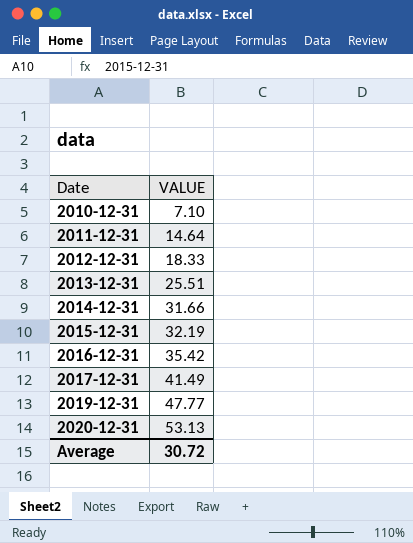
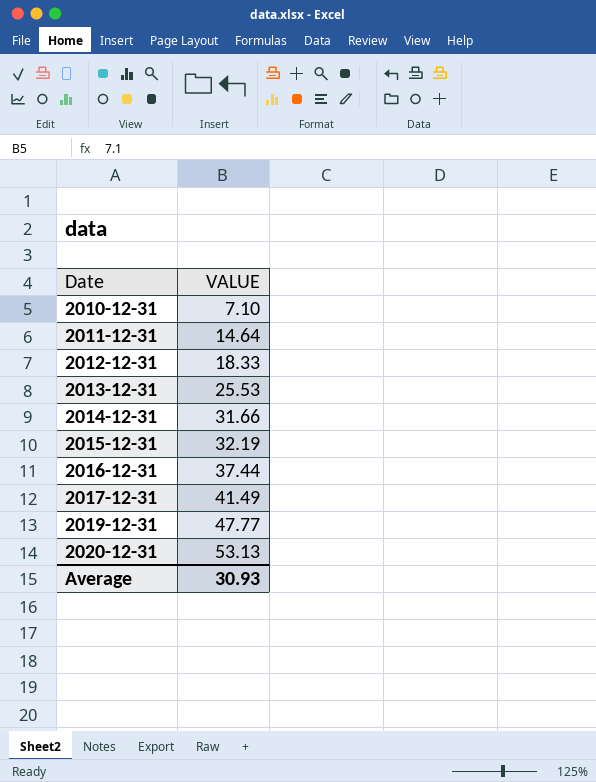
2013-12-31 | VALUE: 25.51 -> 25.53
2016-12-31 | VALUE: 35.42 -> 37.44
Average | VALUE: 30.72 -> 30.93

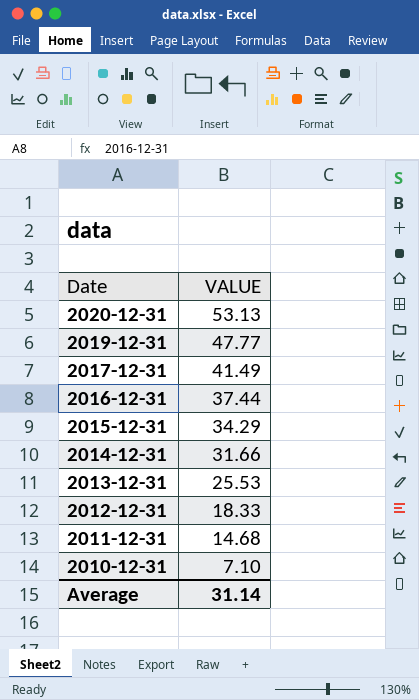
row order: Date ascending -> Date descending
2015-12-31 | VALUE: 32.19 -> 34.29
2011-12-31 | VALUE: 14.64 -> 14.68
Average | VALUE: 30.93 -> 31.14

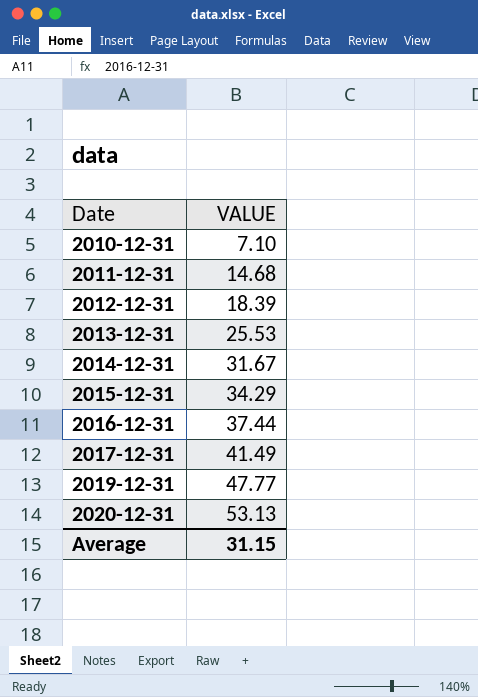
row order: Date descending -> Date ascending
2012-12-31 | VALUE: 18.33 -> 18.39
2014-12-31 | VALUE: 31.66 -> 31.67
Average | VALUE: 31.14 -> 31.15

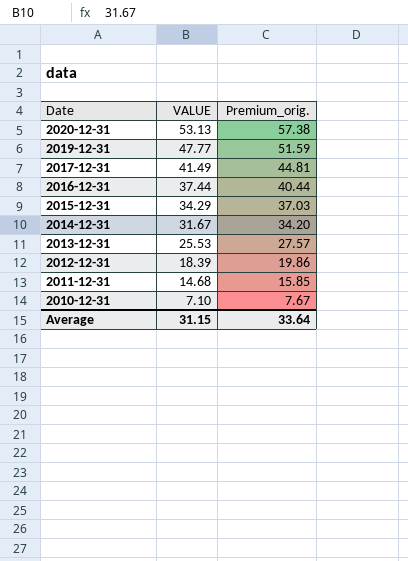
row order: Date ascending -> Date descending
column Premium_orig. | formula: none -> [VALUE] * 1.08

